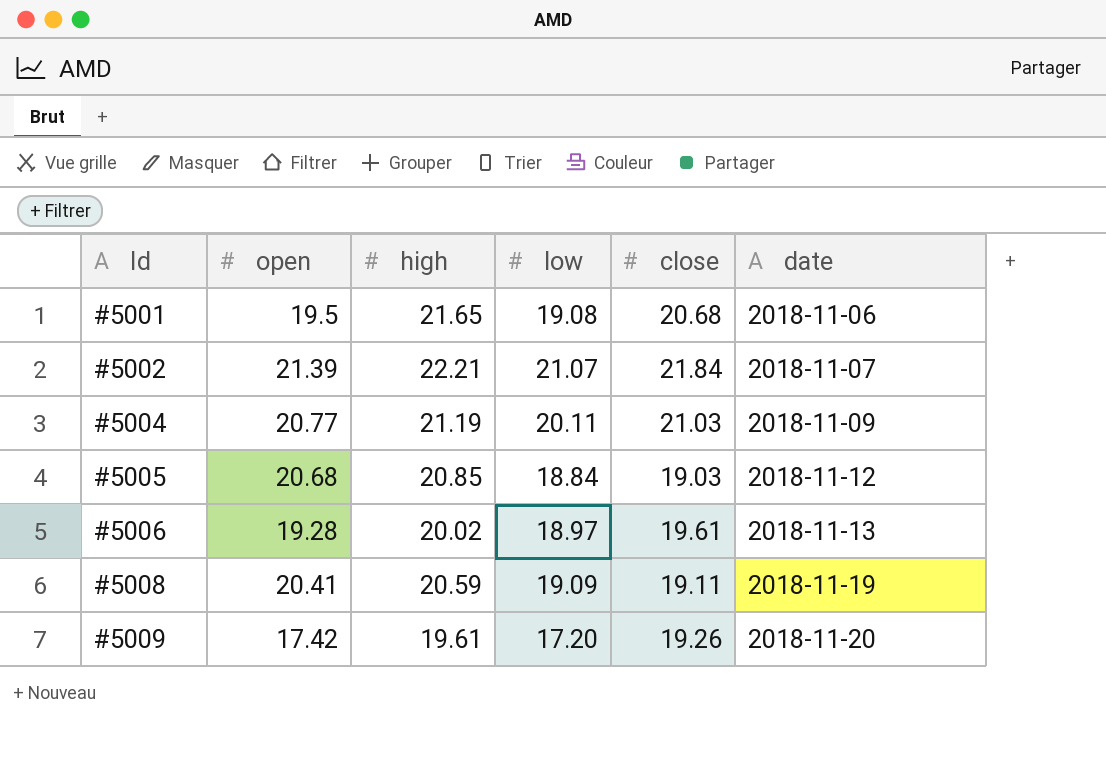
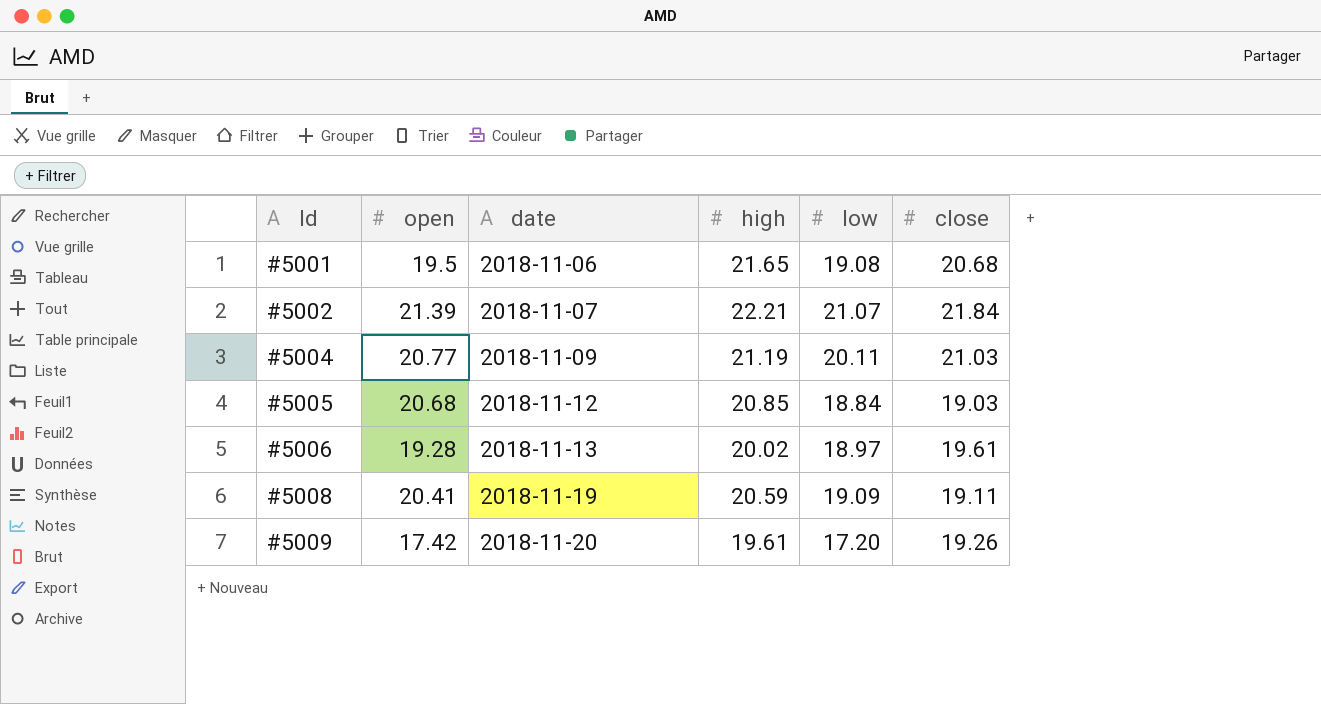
column date | position: 6 -> 3

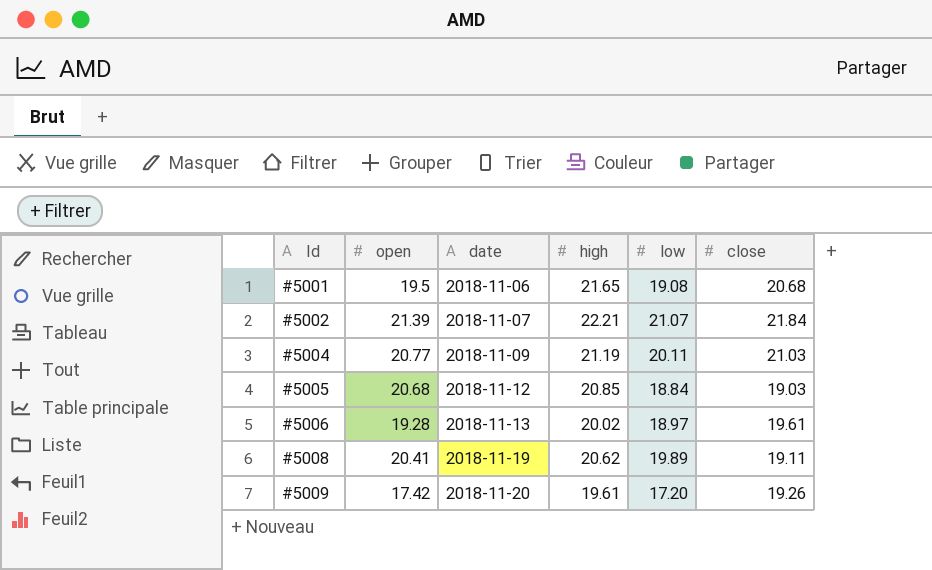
#5008 | high: 20.59 -> 20.62
#5008 | low: 19.09 -> 19.89

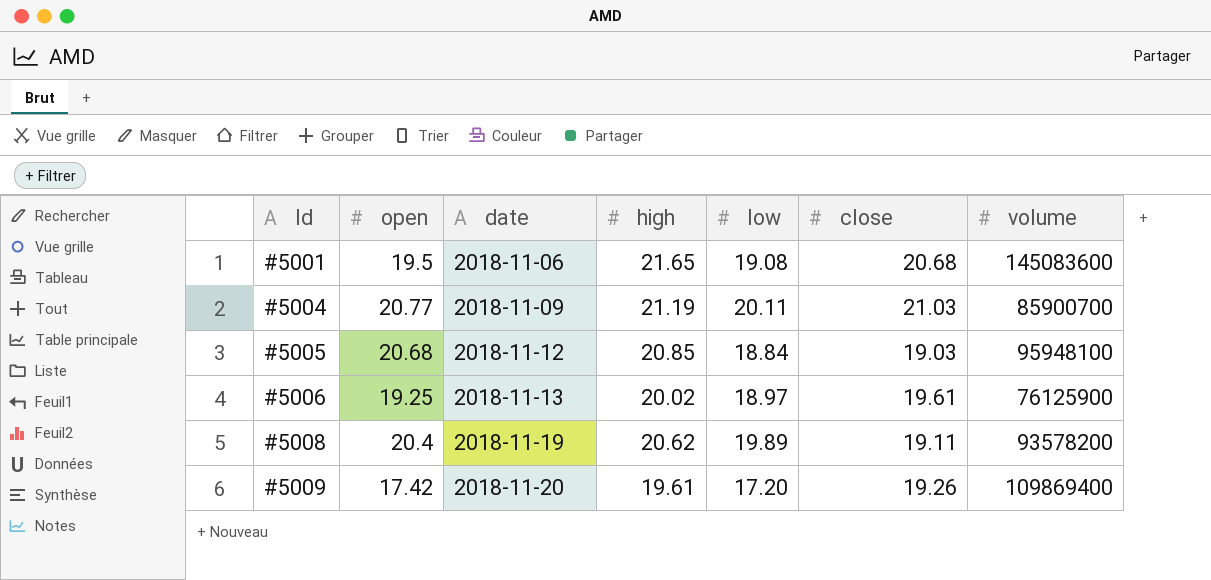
column volume | position: none -> 7
row #5002: 21.39 | 2018-11-07 | 22.21 | 21.07 | 21.84 -> none
#5006 | open: 19.28 -> 19.25
#5008 | open: 20.41 -> 20.4

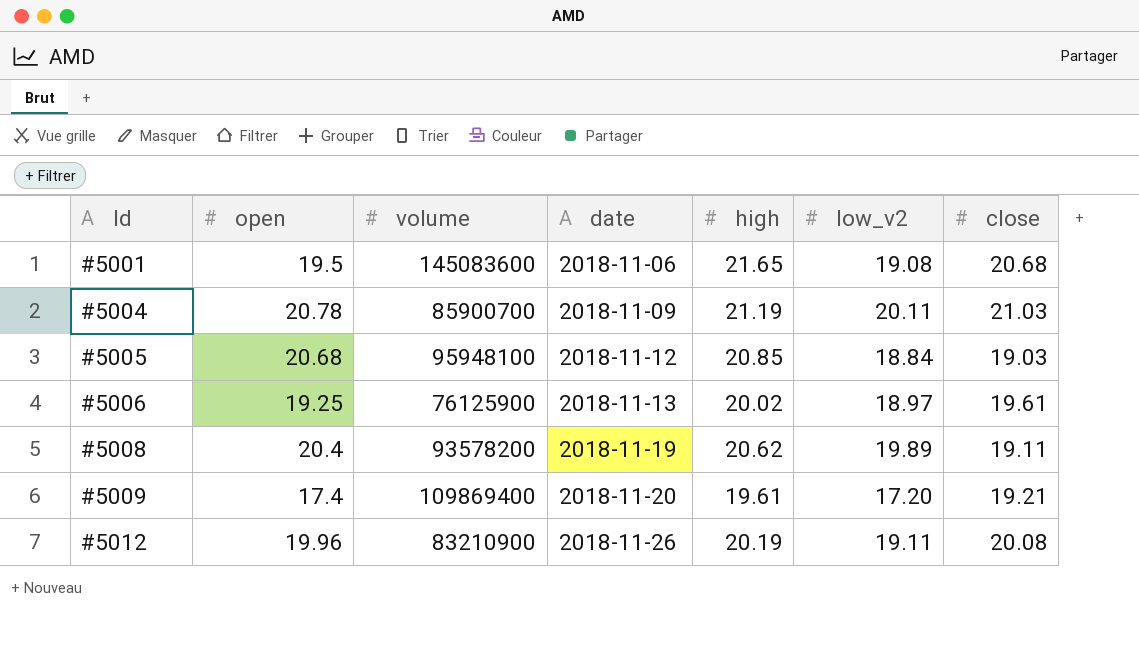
column volume | position: 7 -> 3
column name: low -> low_v2
#5004 | open: 20.77 -> 20.78
#5009 | open: 17.42 -> 17.4
#5009 | close: 19.26 -> 19.21
row #5012: none -> 19.96 | 83210900 | 2018-11-26 | 20.19 | 19.11 | 20.08

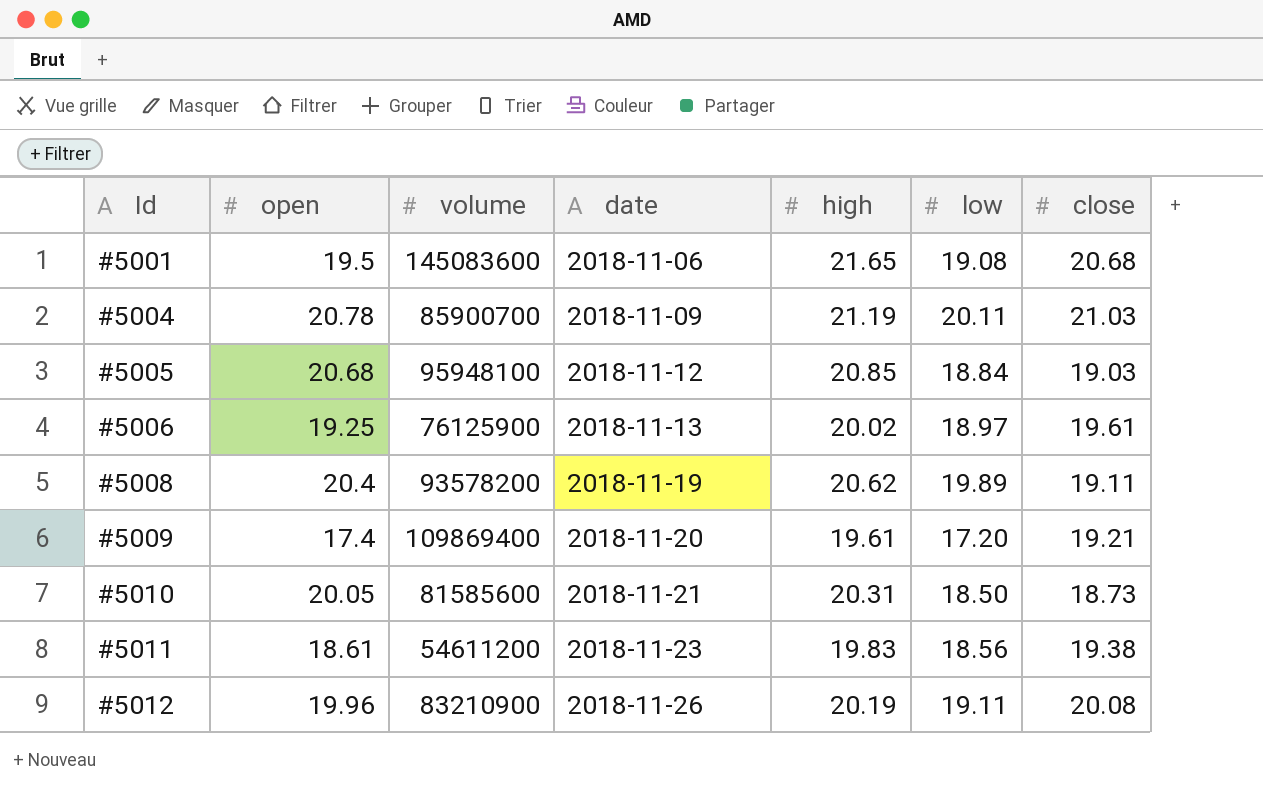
column name: low_v2 -> low
row #5010: none -> 20.05 | 81585600 | 2018-11-21 | 20.31 | 18.50 | 18.73
row #5011: none -> 18.61 | 54611200 | 2018-11-23 | 19.83 | 18.56 | 19.38

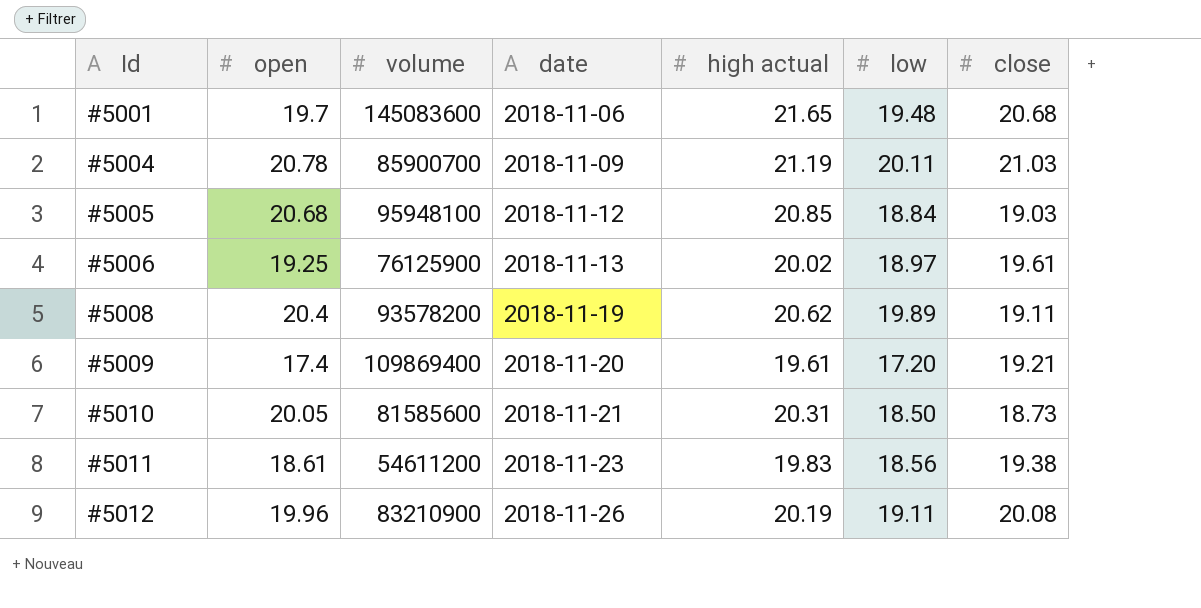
column name: high -> high actual
#5001 | open: 19.5 -> 19.7
#5001 | low: 19.08 -> 19.48

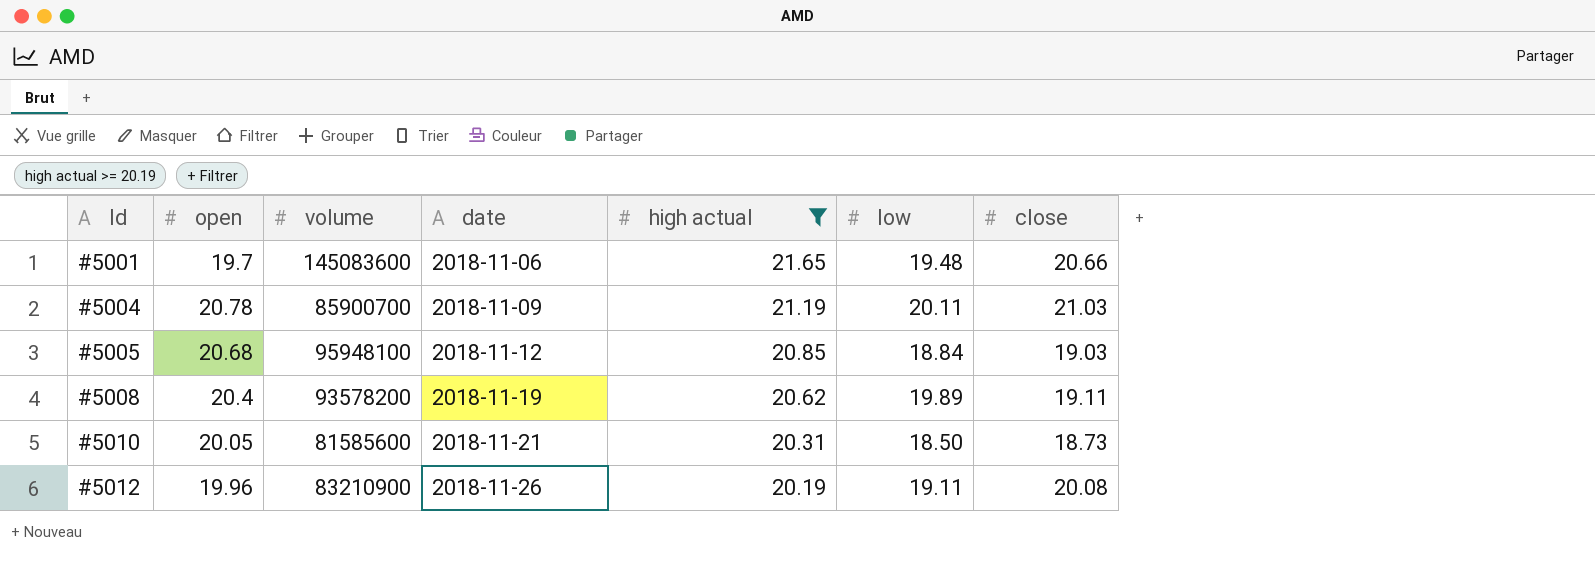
filter: none -> high actual >= 20.19
#5001 | close: 20.68 -> 20.66

